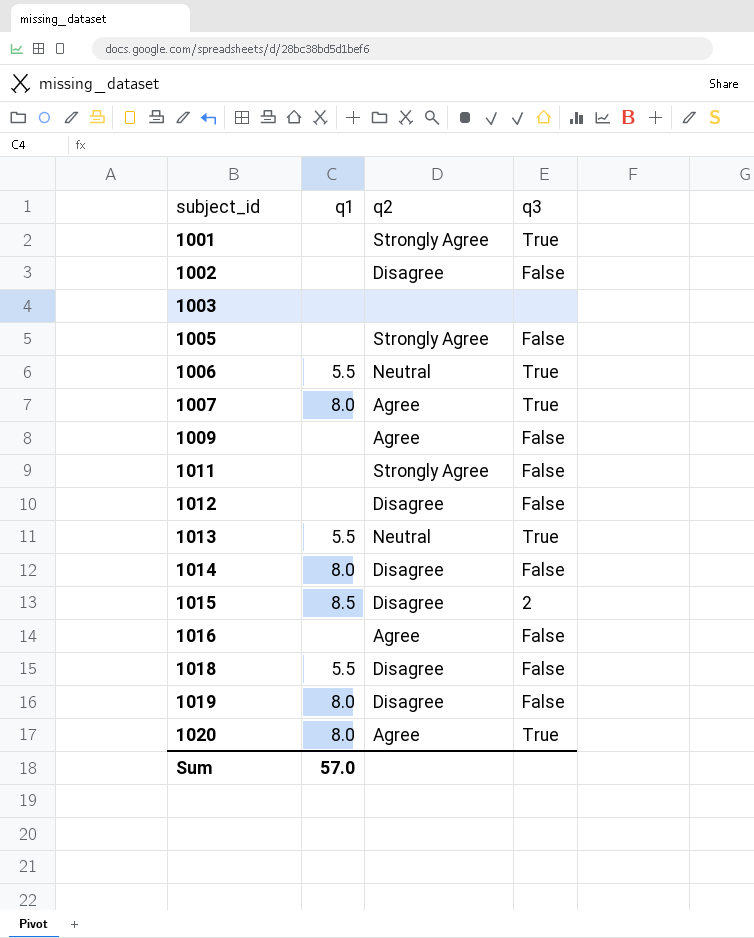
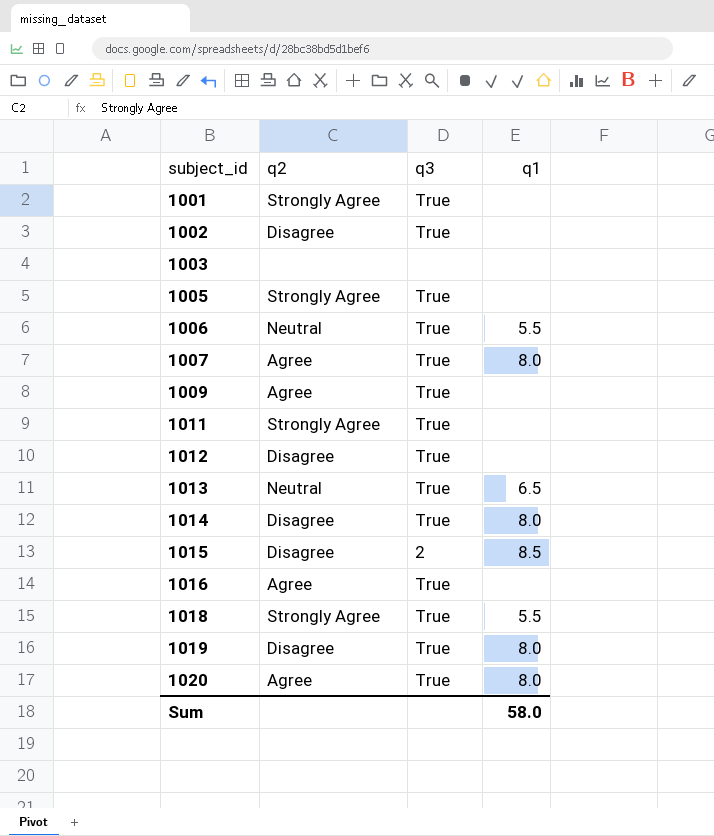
column q1 | position: 2 -> 4
1002 | q3: False -> True
1005 | q3: False -> True
1009 | q3: False -> True
1011 | q3: False -> True
1012 | q3: False -> True
1013 | q1: 5.5 -> 6.5
1014 | q3: False -> True
1016 | q3: False -> True
1018 | q2: Disagree -> Strongly Agree
1018 | q3: False -> True
1019 | q3: False -> True
Sum | q1: 57.0 -> 58.0

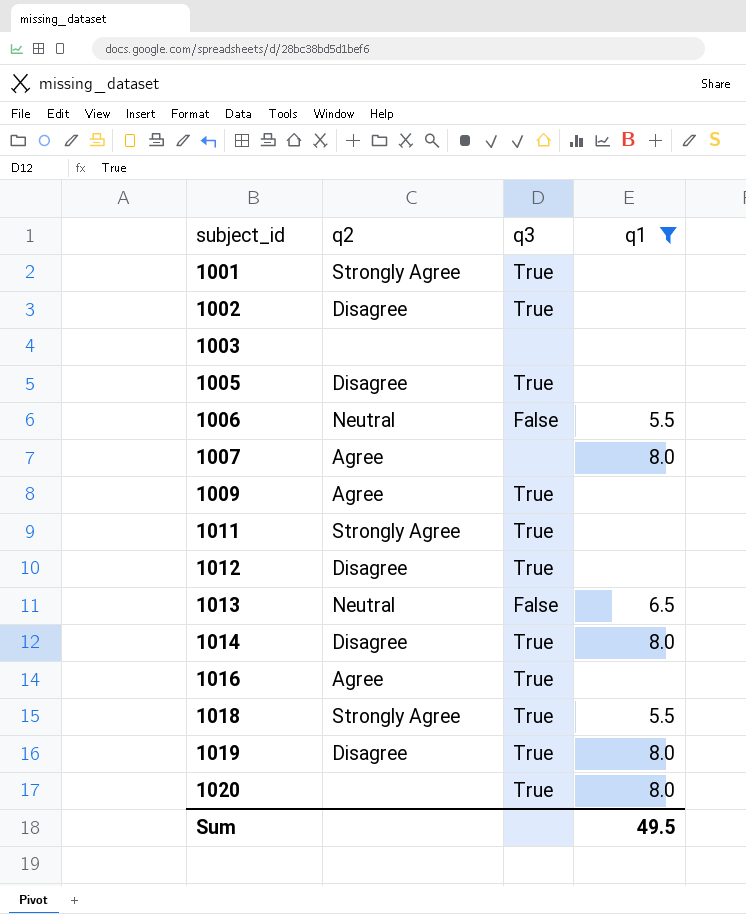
filter: none -> q1 != 8.5
1005 | q2: Strongly Agree -> Disagree
1006 | q3: True -> False
1007 | q3: True -> none
1013 | q3: True -> False
1020 | q2: Agree -> none
Sum | q1: 58.0 -> 49.5

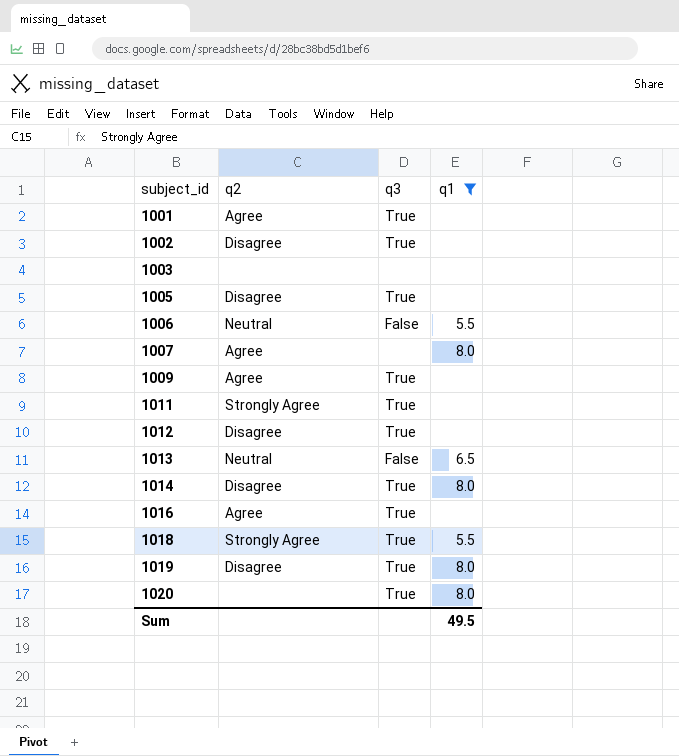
1001 | q2: Strongly Agree -> Agree

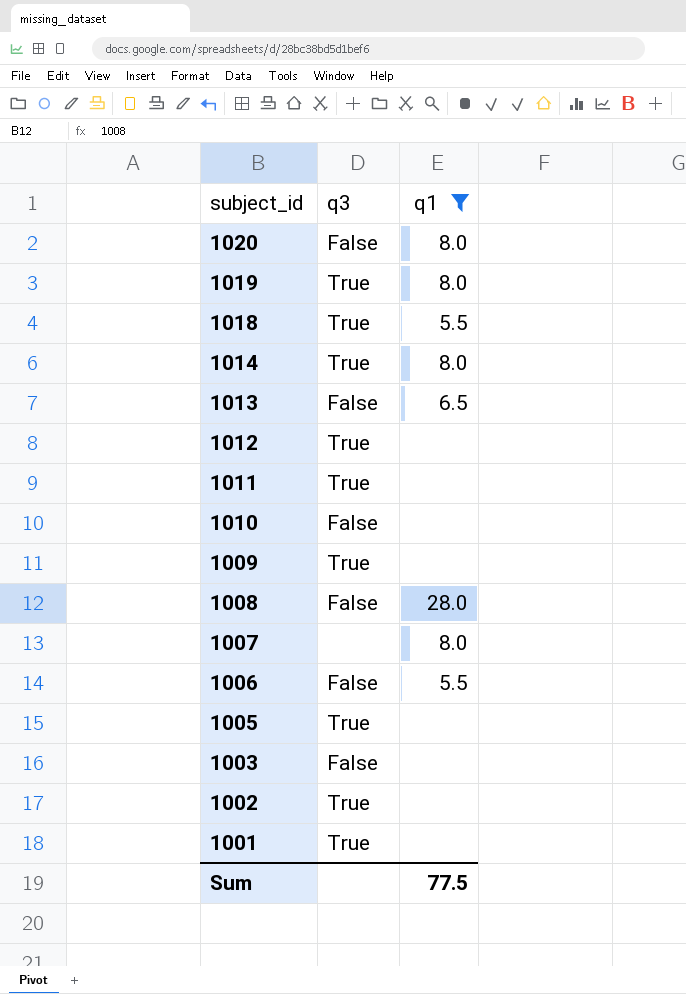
row order: subject_id ascending -> subject_id descending
column q2 | position: 2 -> none
row 1016: Agree | True | none -> none
1020 | q3: True -> False
row 1010: none -> False | none
row 1008: none -> False | 28.0
1003 | q3: none -> False
Sum | q1: 49.5 -> 77.5

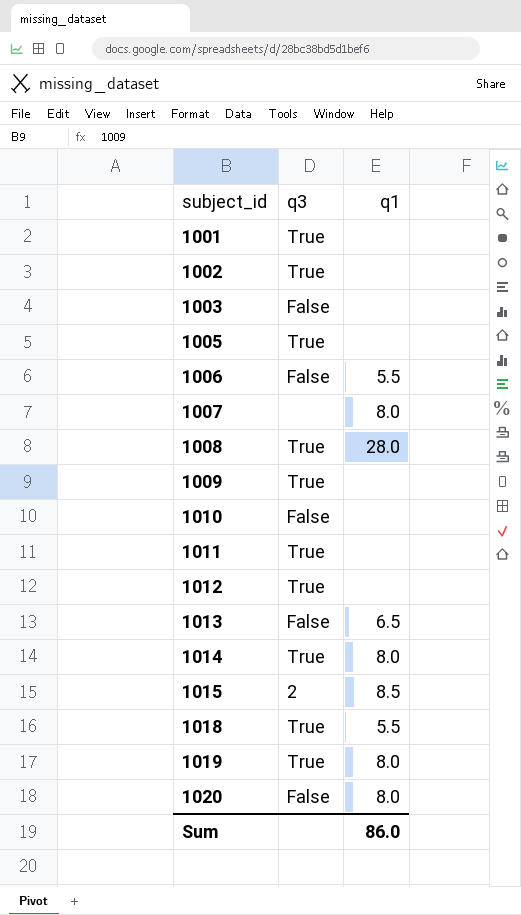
filter: q1 != 8.5 -> none
row order: subject_id descending -> subject_id ascending
1008 | q3: False -> True
Sum | q1: 77.5 -> 86.0

